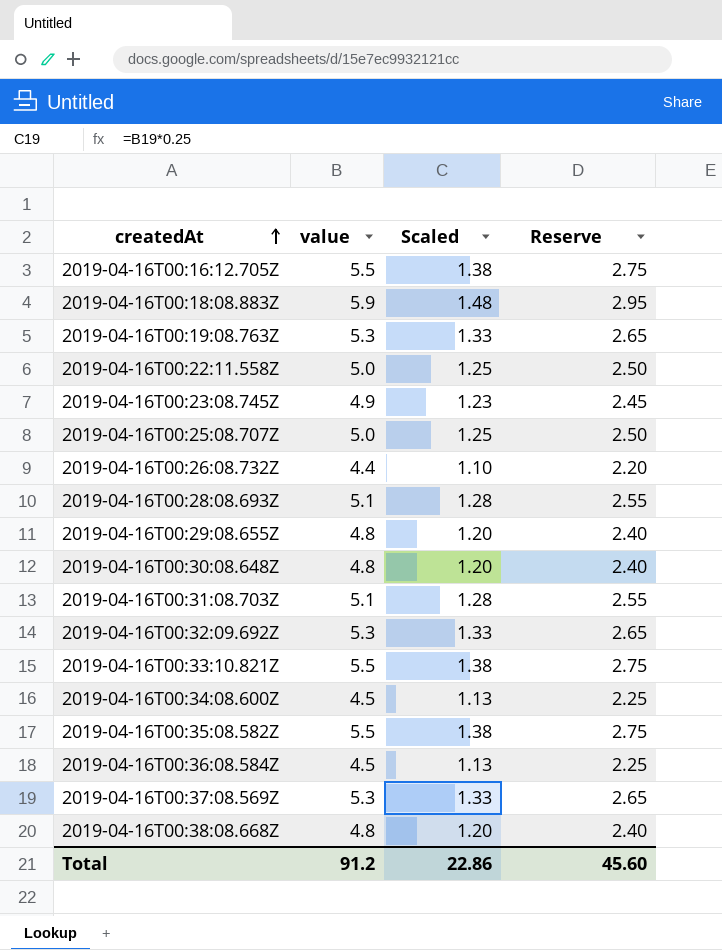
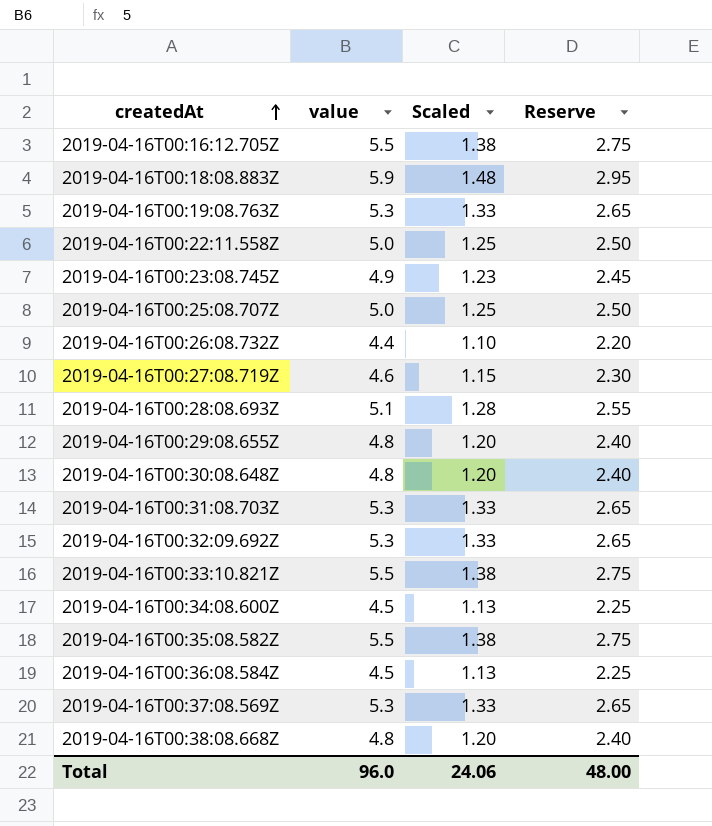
row 2019-04-16T00:27:08.719Z: none -> 4.6 | 1.15 | 2.30
2019-04-16T00:31:08.703Z | value: 5.1 -> 5.3
2019-04-16T00:31:08.703Z | Scaled: 1.28 -> 1.33
2019-04-16T00:31:08.703Z | Reserve: 2.55 -> 2.65
Total | value: 91.2 -> 96.0
Total | Scaled: 22.86 -> 24.06
Total | Reserve: 45.60 -> 48.00

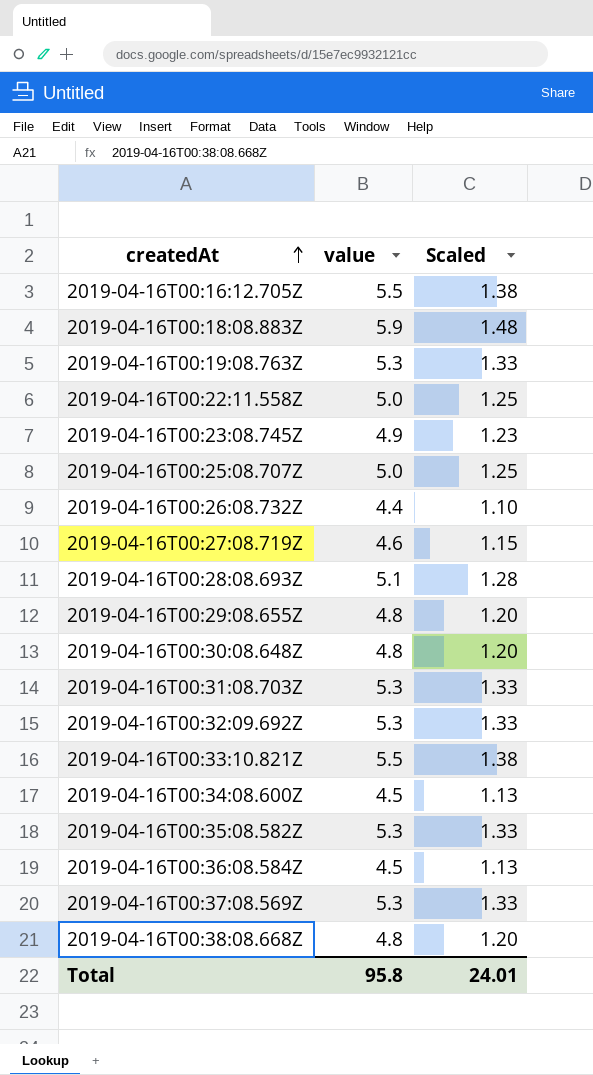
column Reserve | formula: [value] * 0.5 -> none
2019-04-16T00:35:08.582Z | value: 5.5 -> 5.3
2019-04-16T00:35:08.582Z | Scaled: 1.38 -> 1.33
Total | value: 96.0 -> 95.8
Total | Scaled: 24.06 -> 24.01

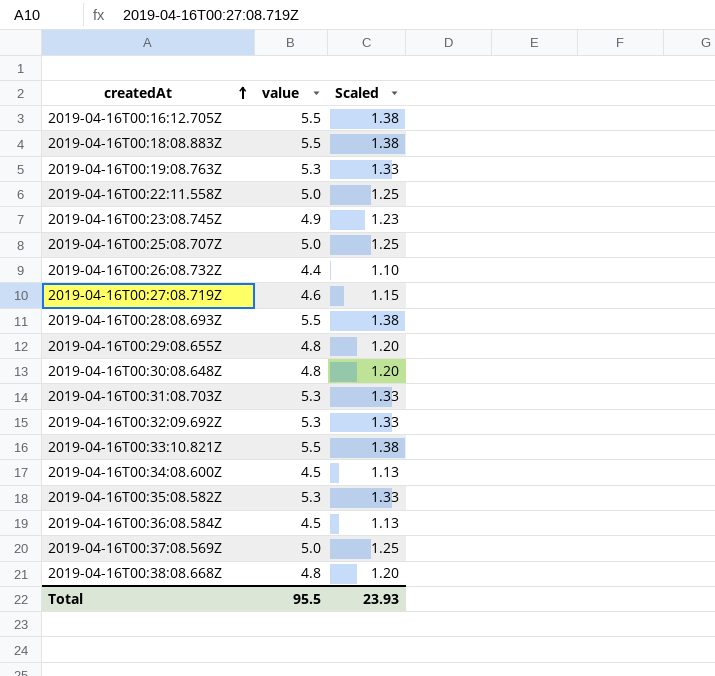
2019-04-16T00:18:08.883Z | value: 5.9 -> 5.5
2019-04-16T00:18:08.883Z | Scaled: 1.48 -> 1.38
2019-04-16T00:28:08.693Z | value: 5.1 -> 5.5
2019-04-16T00:28:08.693Z | Scaled: 1.28 -> 1.38
2019-04-16T00:37:08.569Z | value: 5.3 -> 5.0
2019-04-16T00:37:08.569Z | Scaled: 1.33 -> 1.25
Total | value: 95.8 -> 95.5
Total | Scaled: 24.01 -> 23.93

